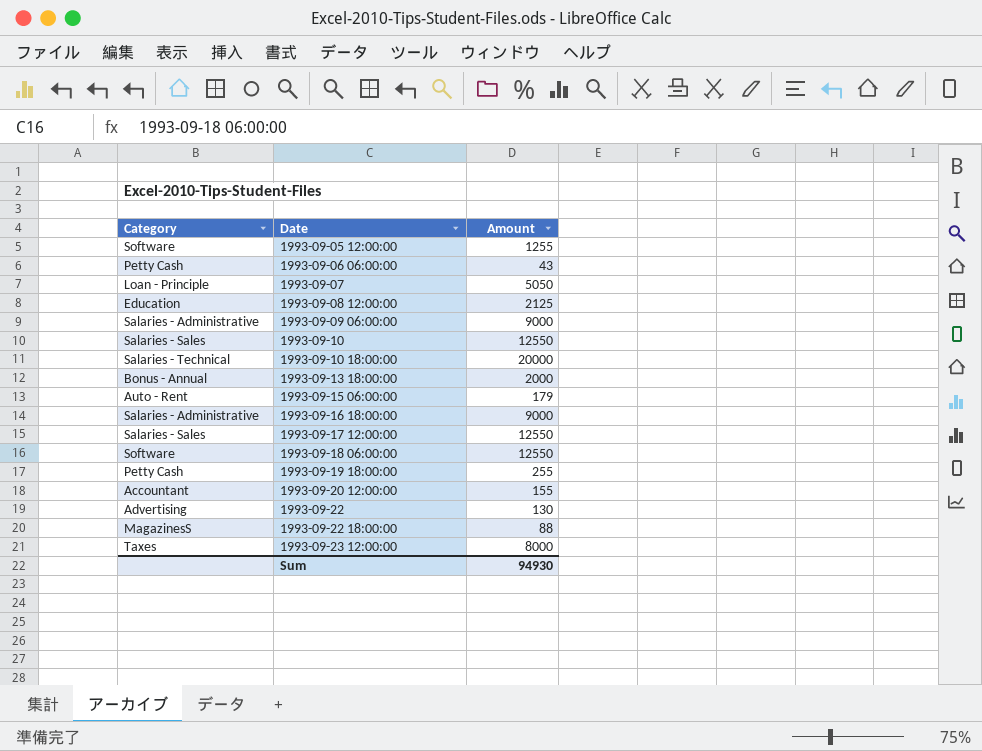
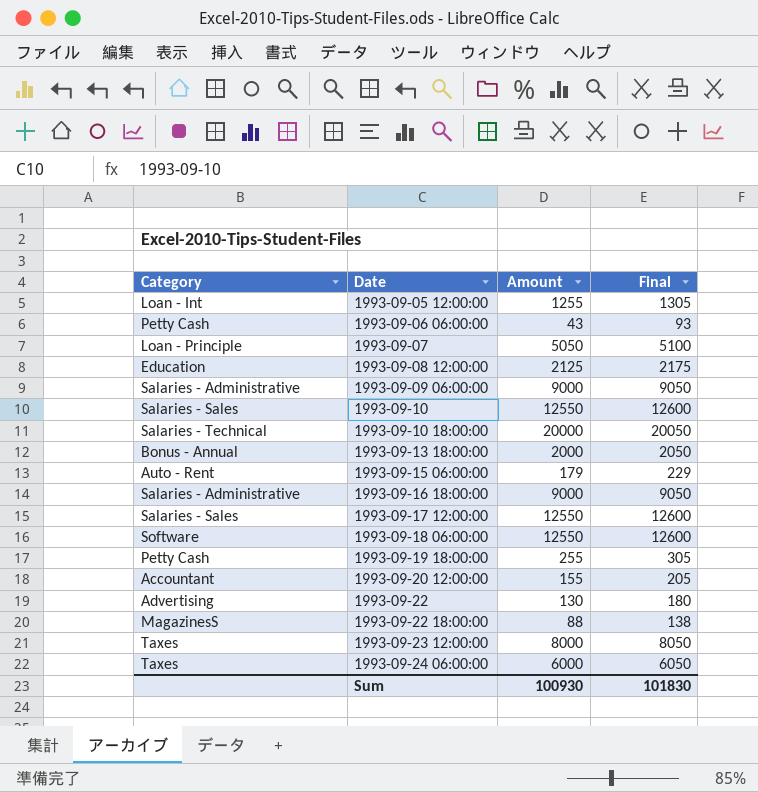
column Final | formula: none -> [Amount] + 50
1993-09-05 12:00:00 | Category: Software -> Loan - Int
row 1993-09-24 06:00:00: none -> Taxes | 6000 | 6050
Sum | Amount: 94930 -> 100930

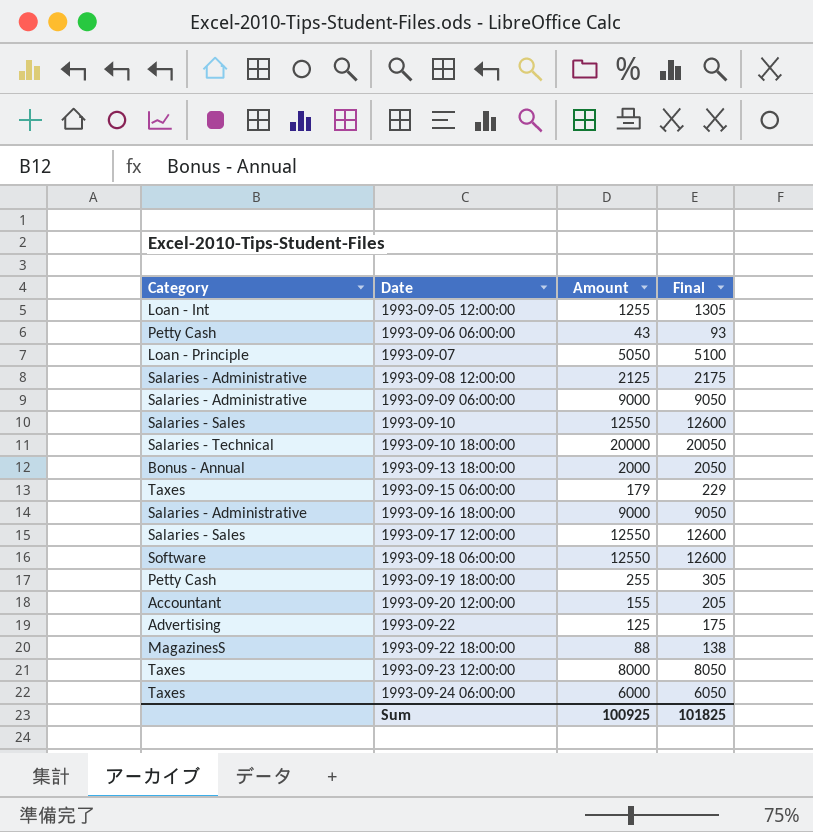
1993-09-08 12:00:00 | Category: Education -> Salaries - Administrative
1993-09-15 06:00:00 | Category: Auto - Rent -> Taxes
1993-09-22 | Amount: 130 -> 125
1993-09-22 | Final: 180 -> 175
Sum | Amount: 100930 -> 100925
Sum | Final: 101830 -> 101825

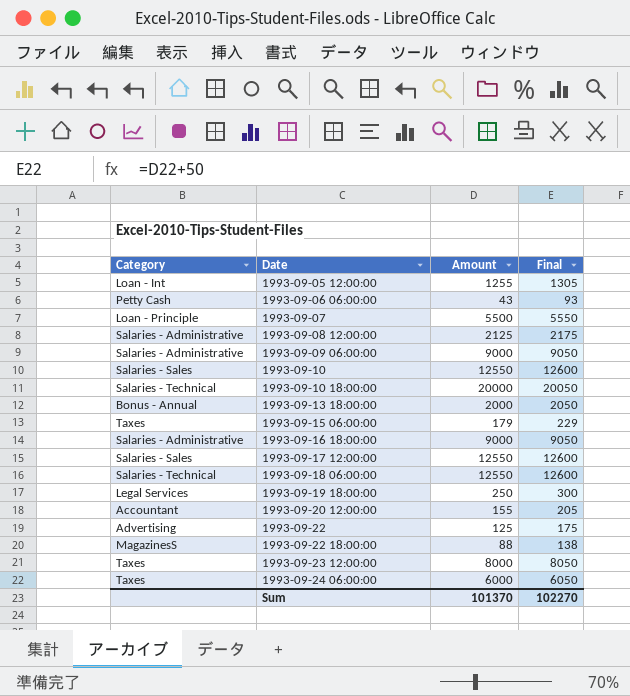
1993-09-07 | Amount: 5050 -> 5500
1993-09-07 | Final: 5100 -> 5550
1993-09-18 06:00:00 | Category: Software -> Salaries - Technical
1993-09-19 18:00:00 | Category: Petty Cash -> Legal Services
1993-09-19 18:00:00 | Amount: 255 -> 250
1993-09-19 18:00:00 | Final: 305 -> 300
Sum | Amount: 100925 -> 101370
Sum | Final: 101825 -> 102270

